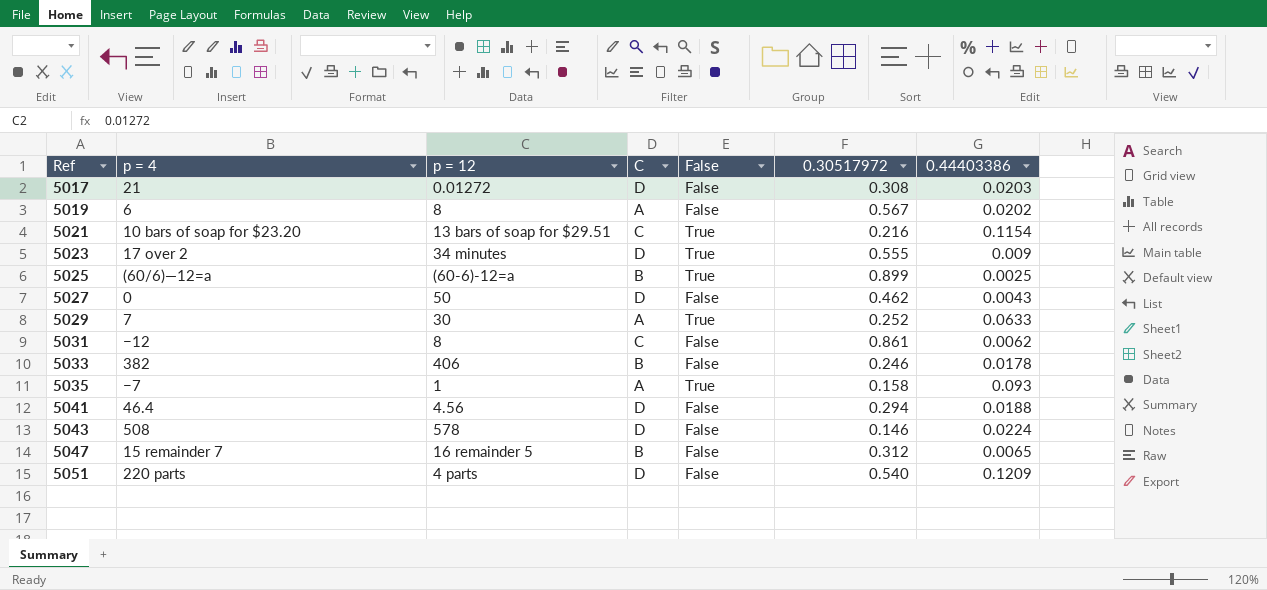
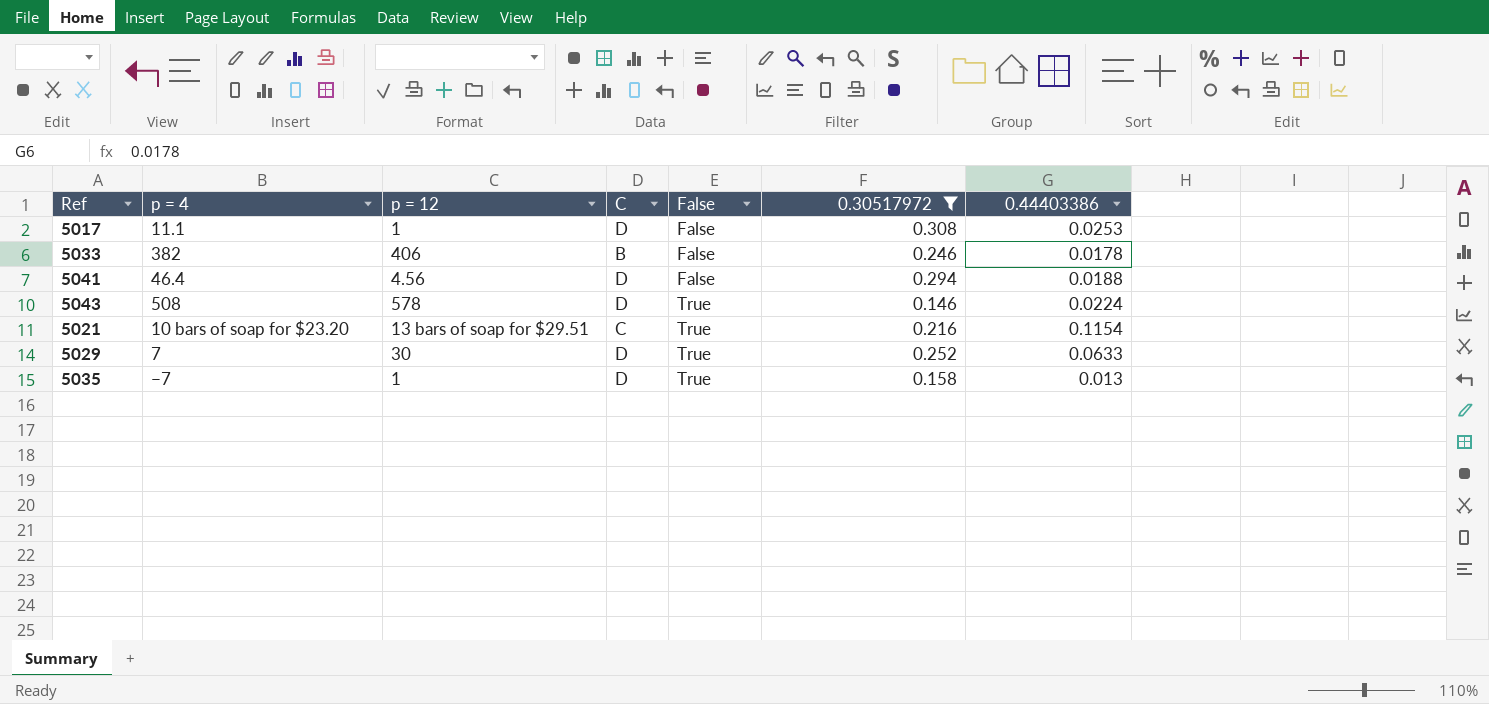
filter: none -> 0.30517972 <= 0.308
row order: Ref ascending -> False ascending
5017 | p = 4: 21 -> 11.1
5017 | p = 12: 0.01272 -> 1
5017 | 0.44403386: 0.0203 -> 0.0253
5043 | False: False -> True
5029 | C: A -> D
5035 | C: A -> D
5035 | 0.44403386: 0.093 -> 0.013

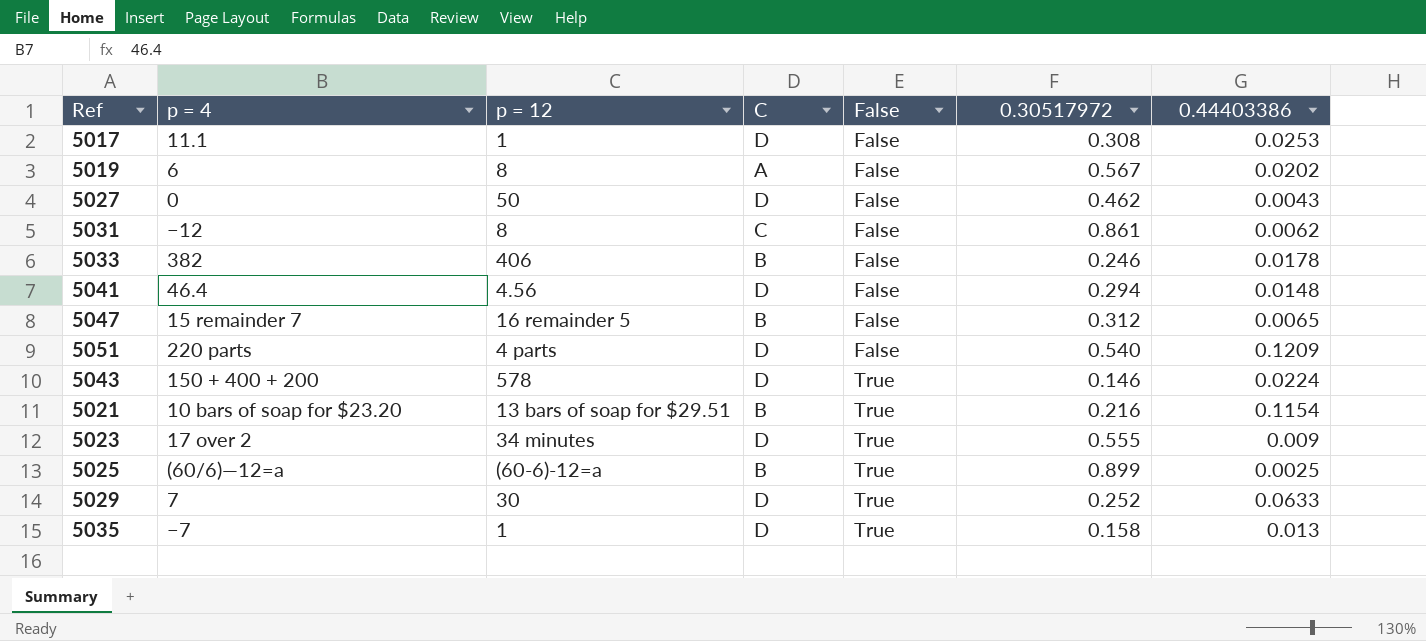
filter: 0.30517972 <= 0.308 -> none
5041 | 0.44403386: 0.0188 -> 0.0148
5043 | p = 4: 508 -> 150 + 400 + 200
5021 | C: C -> B

